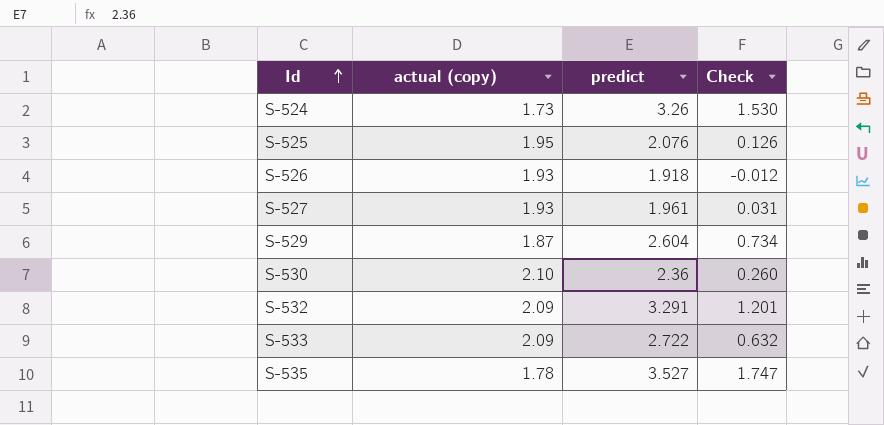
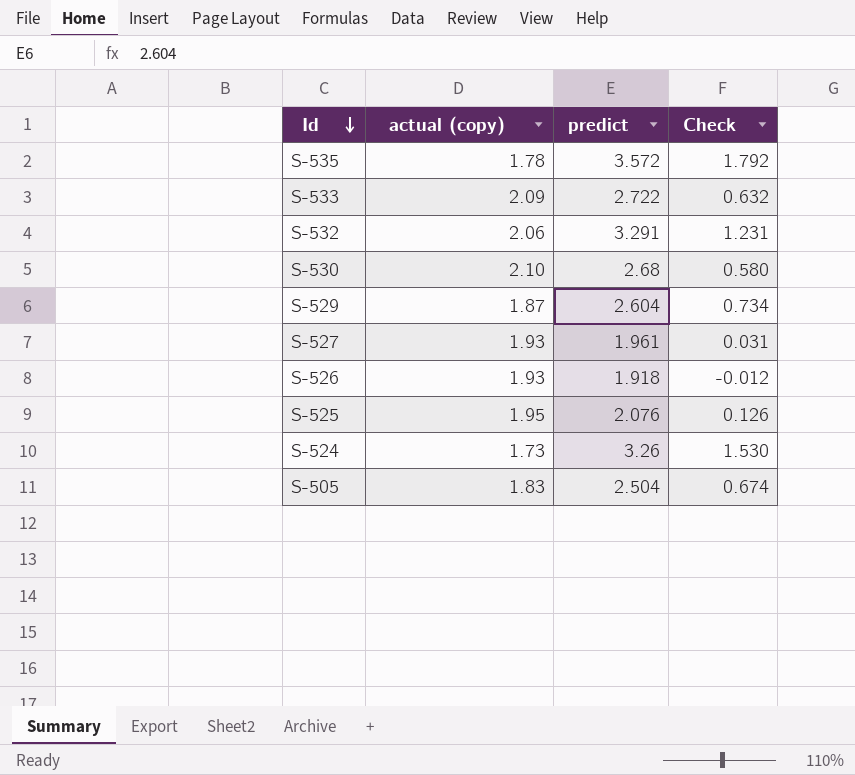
row order: Id ascending -> Id descending
S-535 | predict: 3.527 -> 3.572
S-535 | Check: 1.747 -> 1.792
S-532 | actual (copy): 2.09 -> 2.06
S-532 | Check: 1.201 -> 1.231
S-530 | predict: 2.36 -> 2.68
S-530 | Check: 0.260 -> 0.580
row S-505: none -> 1.83 | 2.504 | 0.674

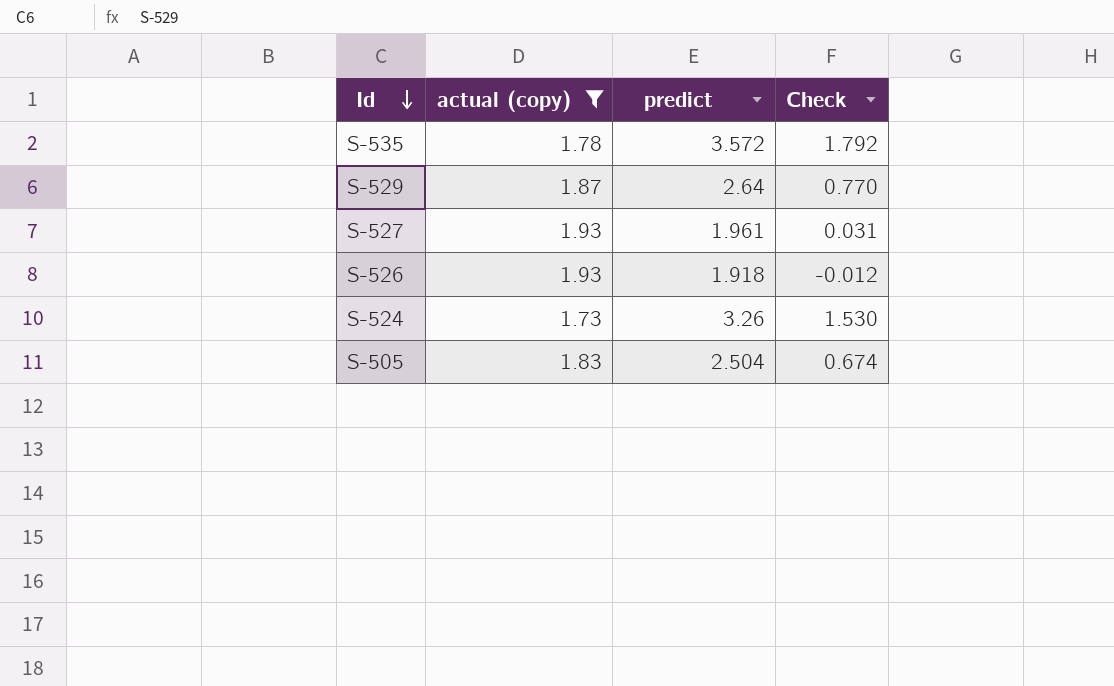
filter: none -> actual (copy) <= 1.93
S-529 | predict: 2.604 -> 2.64
S-529 | Check: 0.734 -> 0.770

